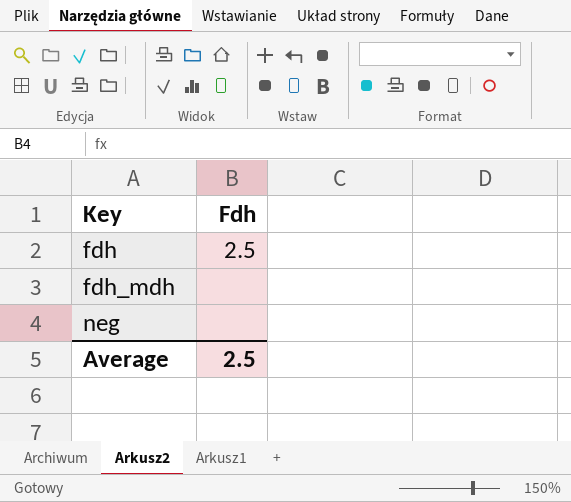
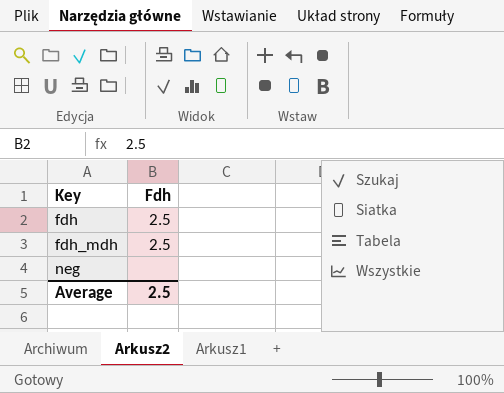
fdh_mdh | Fdh: none -> 2.5

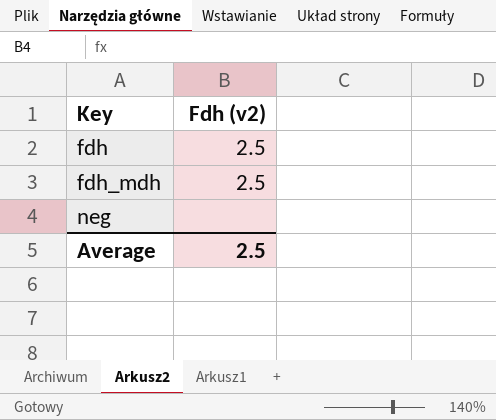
column name: Fdh -> Fdh (v2)

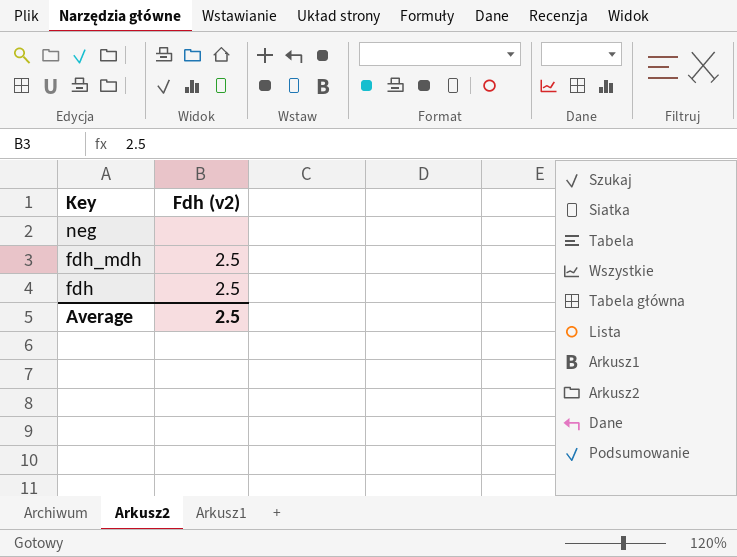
row order: Key ascending -> Key descending

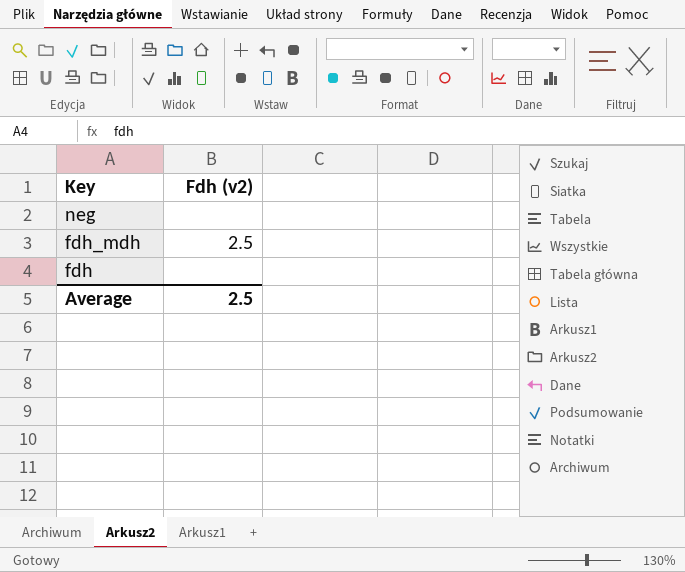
fdh | Fdh (v2): 2.5 -> none

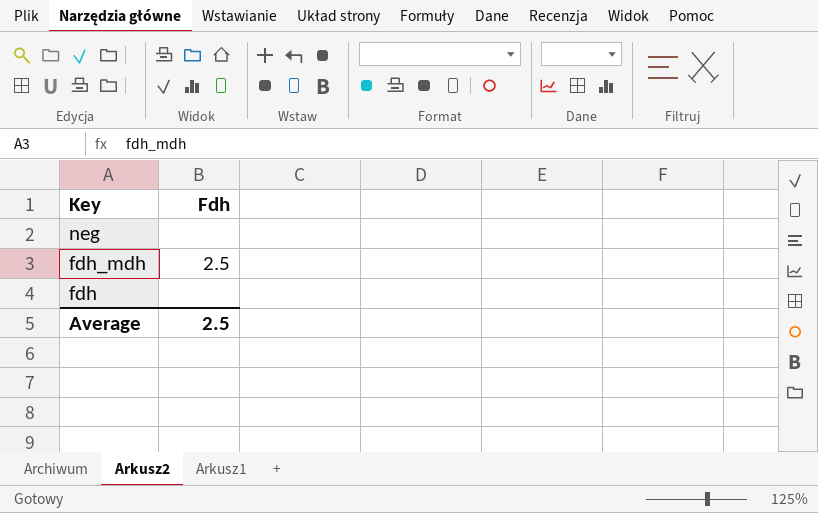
column name: Fdh (v2) -> Fdh

